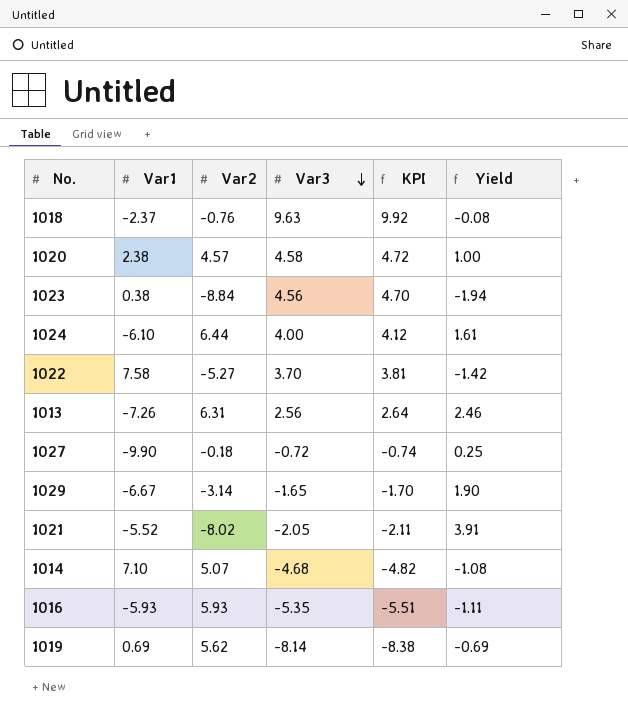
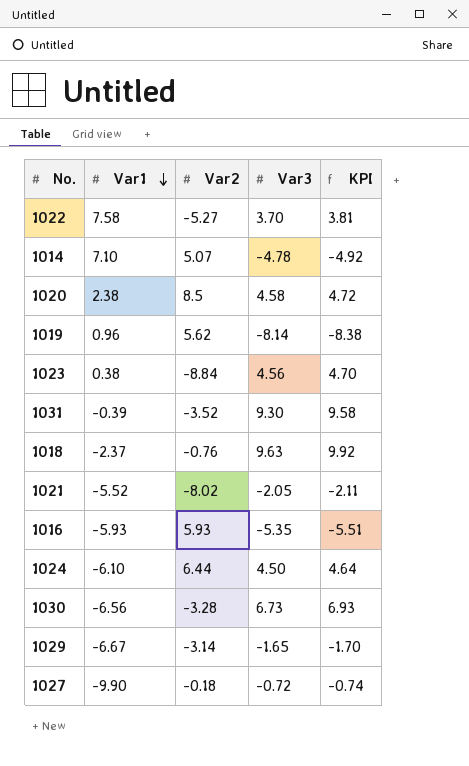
row order: Var3 descending -> Var1 descending
column Yield | formula: [Var2] / [Var3] -> none
row 1013: -7.26 | 6.31 | 2.56 | 2.64 | 2.46 -> none
1014 | Var3: -4.68 -> -4.78
1014 | KPI: -4.82 -> -4.92
1020 | Var2: 4.57 -> 8.5
1019 | Var1: 0.69 -> 0.96
row 1031: none -> -0.39 | -3.52 | 9.30 | 9.58
1024 | Var3: 4.00 -> 4.50
1024 | KPI: 4.12 -> 4.64
row 1030: none -> -6.56 | -3.28 | 6.73 | 6.93

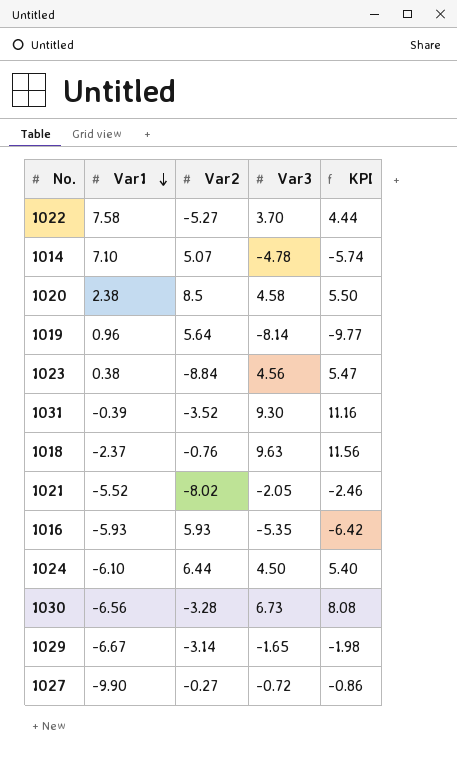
column KPI | formula: [Var3] * 1.03 -> [Var3] * 1.2
1019 | Var2: 5.62 -> 5.64
1027 | Var2: -0.18 -> -0.27

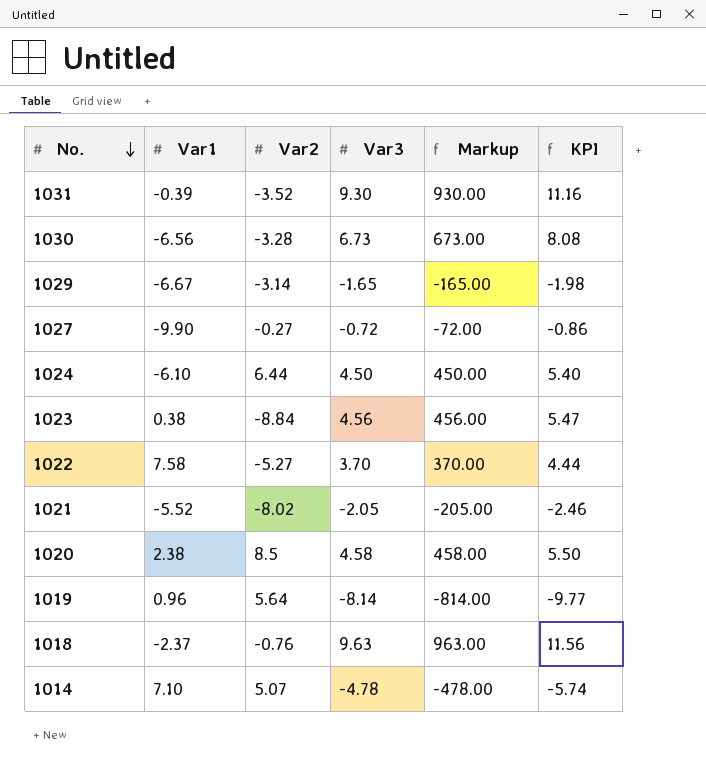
row order: Var1 descending -> No. descending
column Markup | formula: none -> [Var3] * 100
row 1016: -5.93 | 5.93 | -5.35 | -6.42 -> none

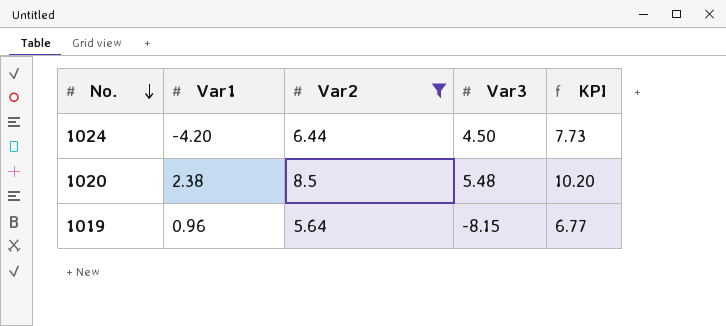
filter: none -> Var2 >= 5.64
column Markup | formula: [Var3] * 100 -> none
column KPI | formula: [Var3] * 1.2 -> [Var2] * 1.2
1024 | Var1: -6.10 -> -4.20
1020 | Var3: 4.58 -> 5.48
1019 | Var3: -8.14 -> -8.15

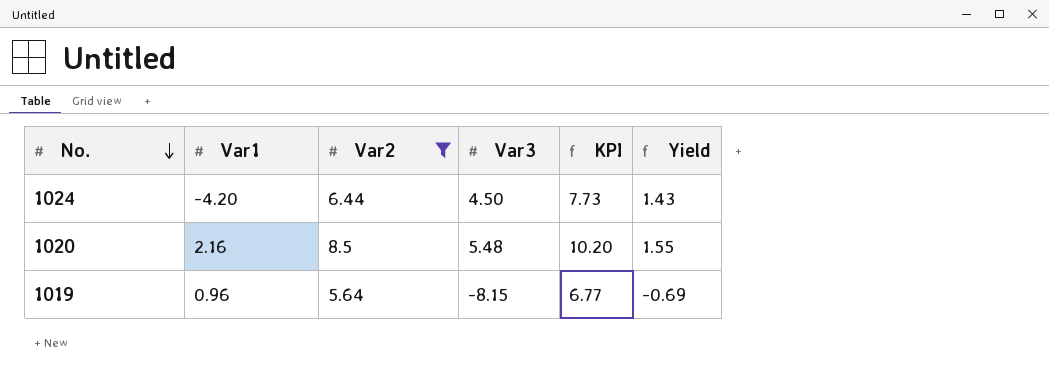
column Yield | formula: none -> [Var2] / [Var3]
1020 | Var1: 2.38 -> 2.16

